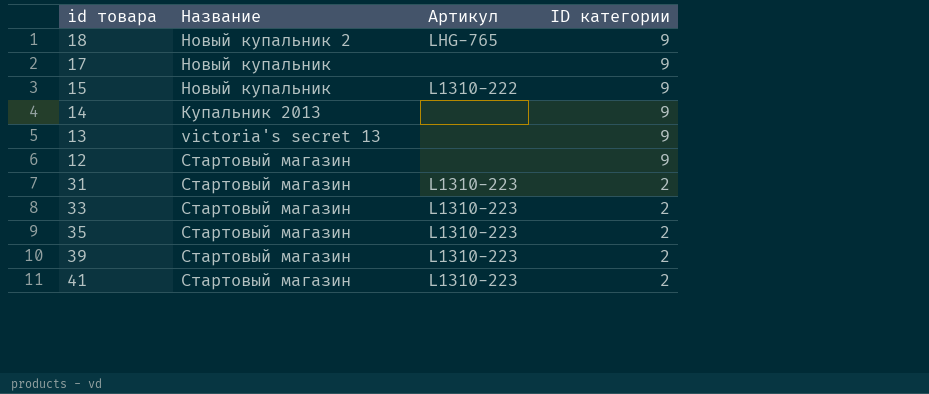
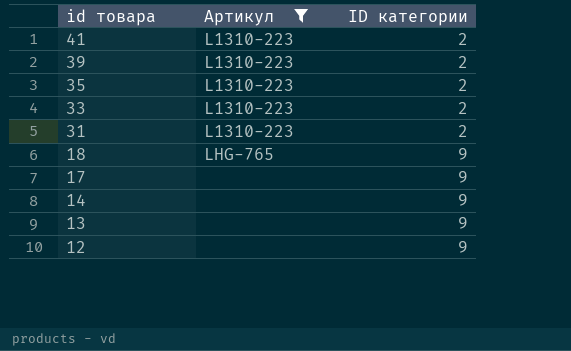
filter: none -> Артикул != L1310-222
row order: ID категории descending -> id товара descending
column Название | position: 2 -> none

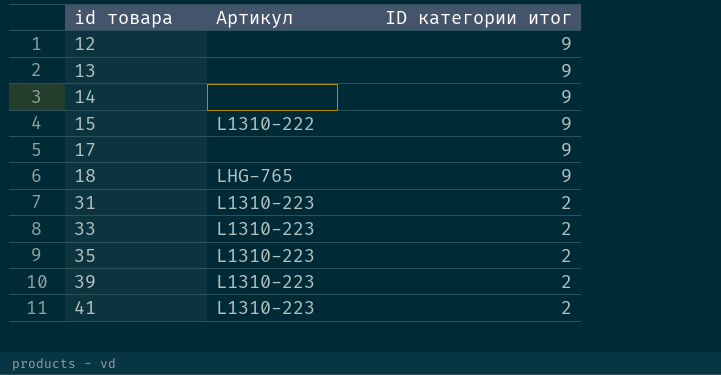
filter: Артикул != L1310-222 -> none
row order: id товара descending -> id товара ascending
column name: ID категории -> ID категории итог

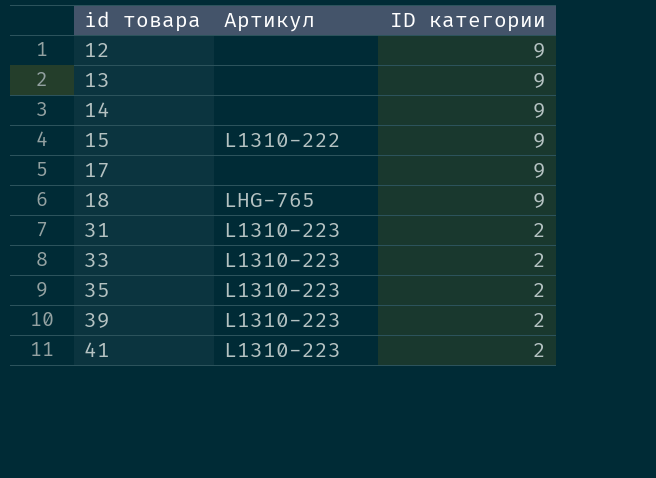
column name: ID категории итог -> ID категории

